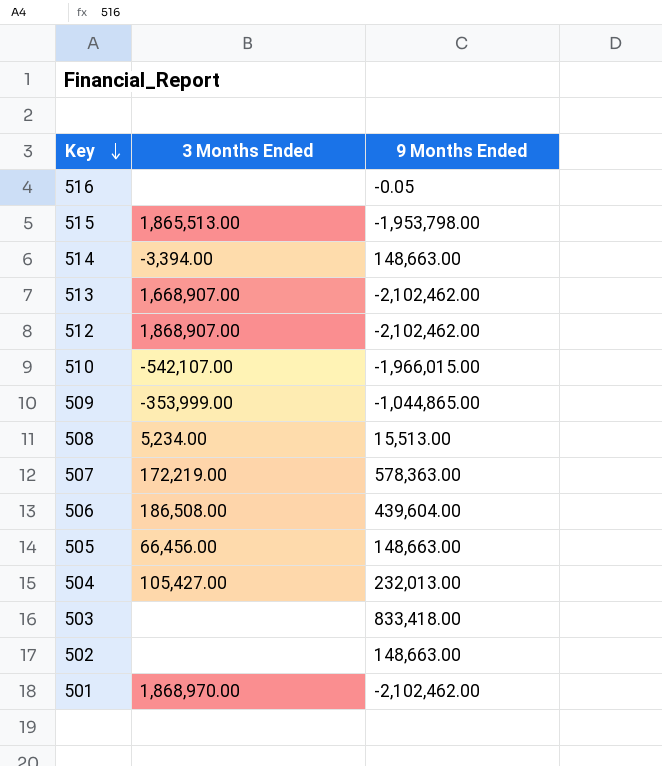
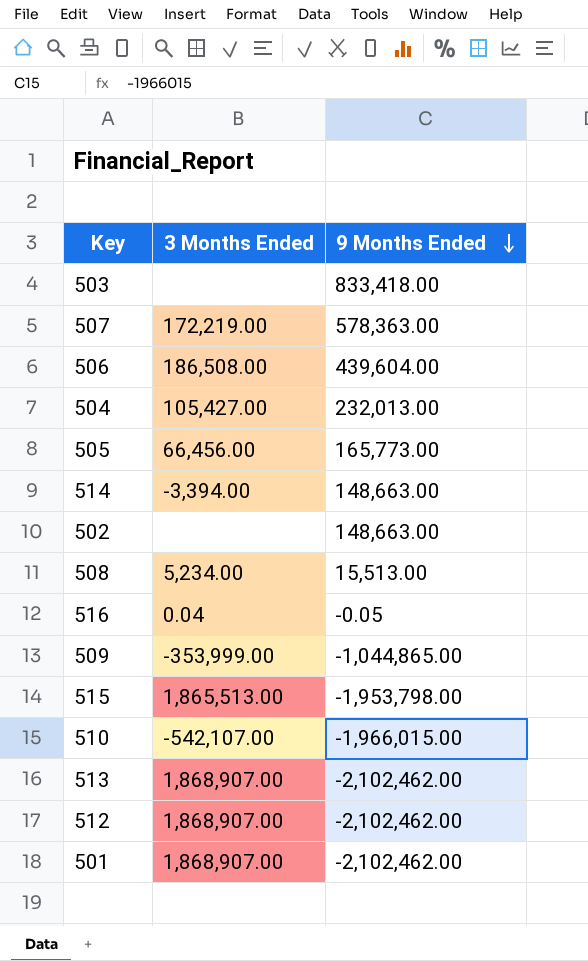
row order: Key descending -> 9 Months Ended descending
505 | 9 Months Ended: 148,663.00 -> 165,773.00
516 | 3 Months Ended: none -> 0.04
513 | 3 Months Ended: 1,668,907.00 -> 1,868,907.00
501 | 3 Months Ended: 1,868,970.00 -> 1,868,907.00

